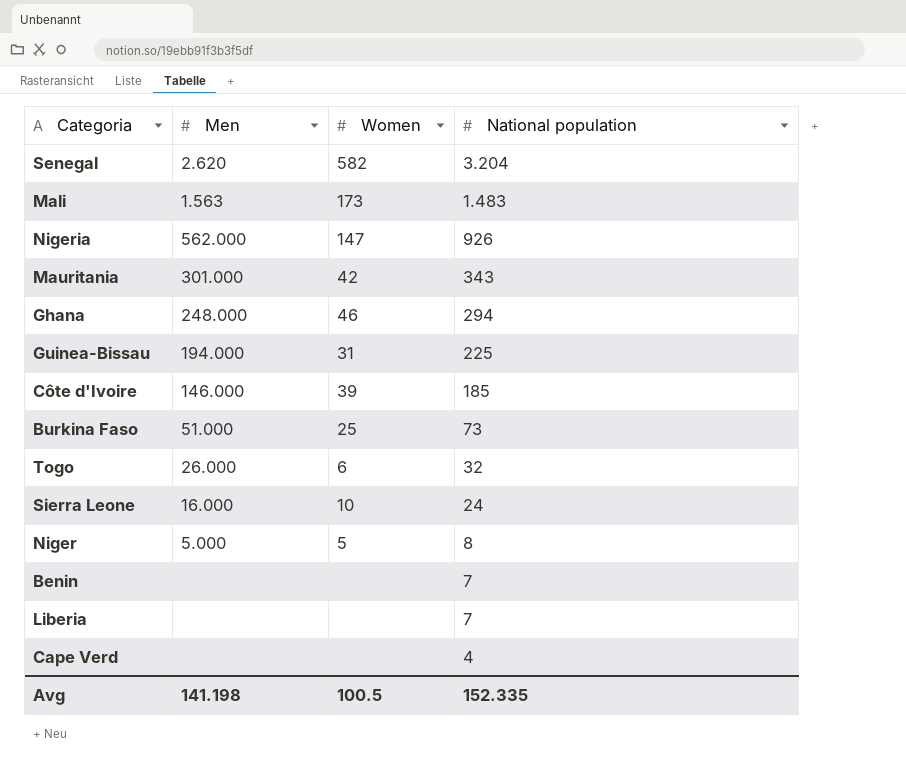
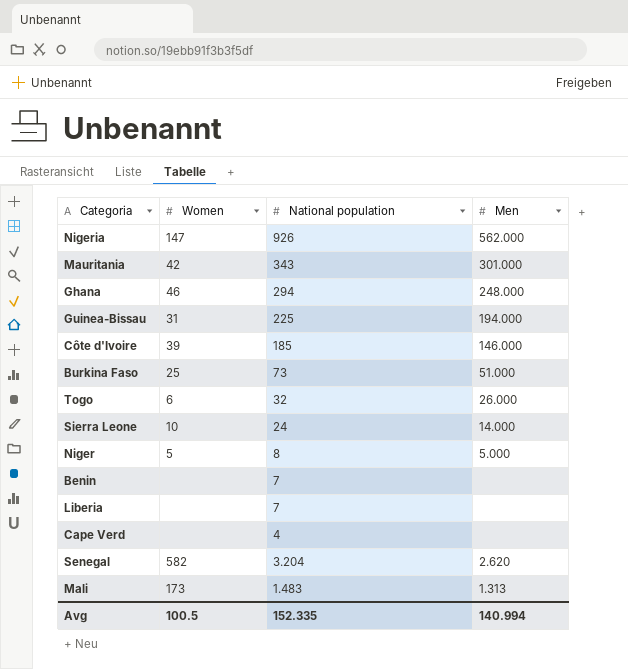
row order: none -> National population descending
column Men | position: 2 -> 4
Sierra Leone | Men: 16.000 -> 14.000
Mali | Men: 1.563 -> 1.313
Avg | Men: 141.198 -> 140.994

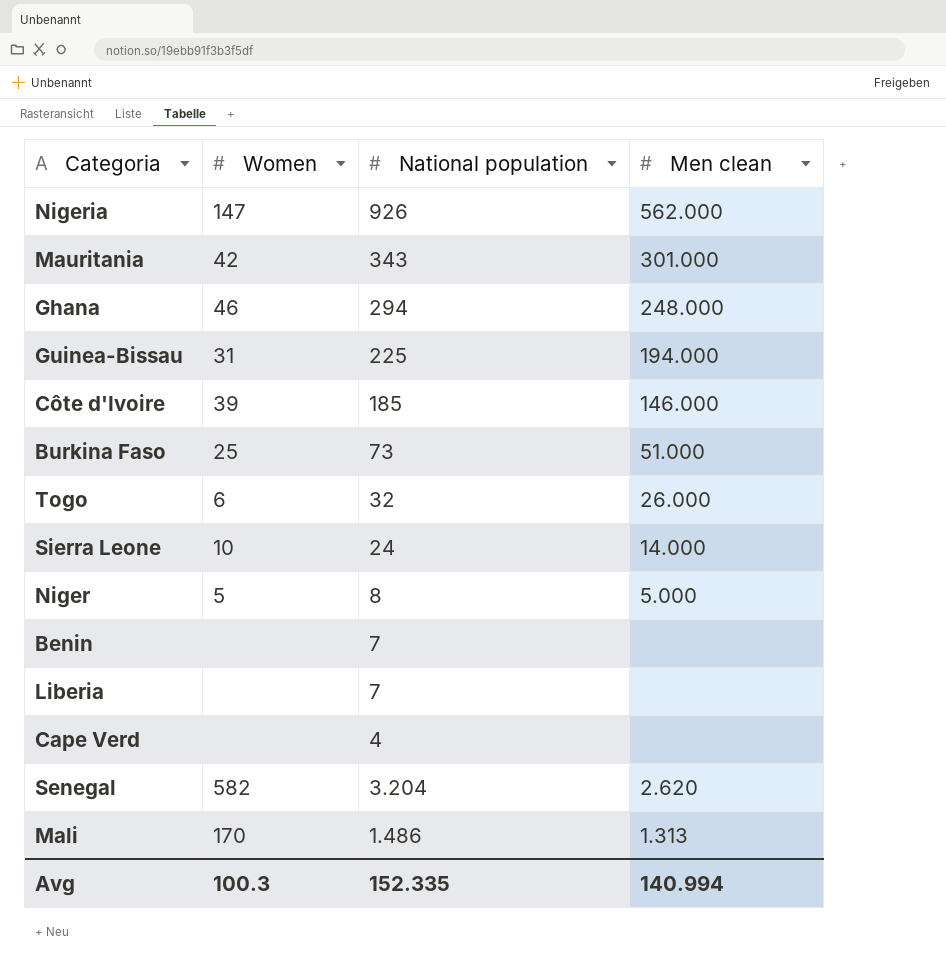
column name: Men -> Men clean
Mali | Women: 173 -> 170
Mali | National population: 1.483 -> 1.486
Avg | Women: 100.5 -> 100.3

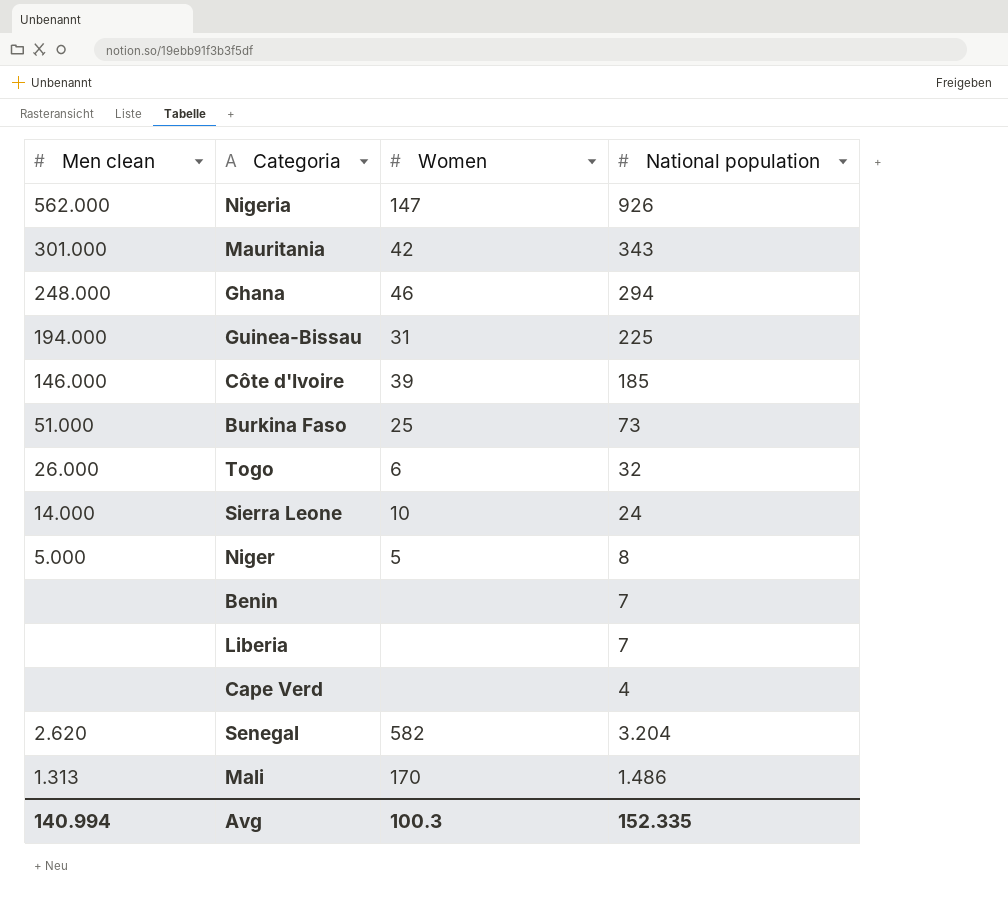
column Men clean | position: 4 -> 1

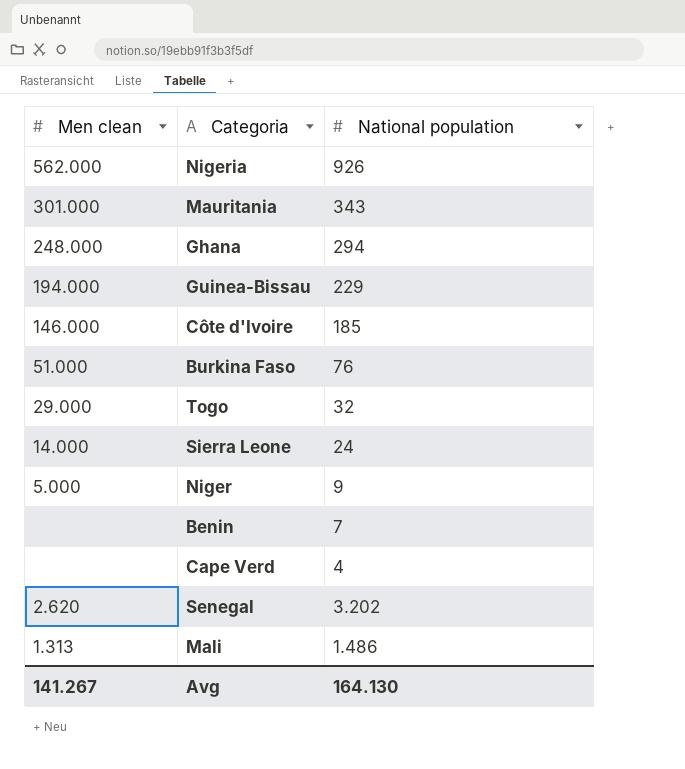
column Women | position: 3 -> none
row Liberia: none | none | 7 -> none
Guinea-Bissau | National population: 225 -> 229
Burkina Faso | National population: 73 -> 76
Togo | Men clean: 26.000 -> 29.000
Niger | National population: 8 -> 9
Senegal | National population: 3.204 -> 3.202
Avg | Men clean: 140.994 -> 141.267
Avg | National population: 152.335 -> 164.130

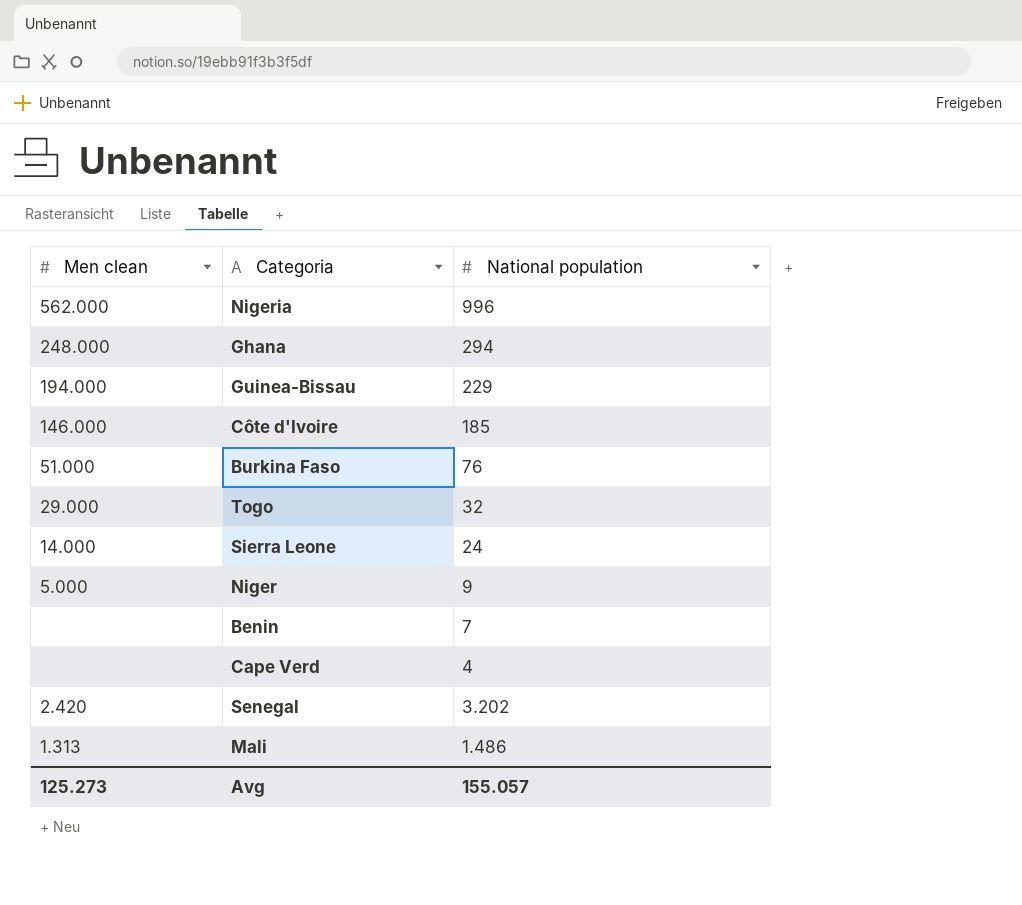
row Mauritania: 301.000 | 343 -> none
Nigeria | National population: 926 -> 996
Senegal | Men clean: 2.620 -> 2.420
Avg | Men clean: 141.267 -> 125.273
Avg | National population: 164.130 -> 155.057

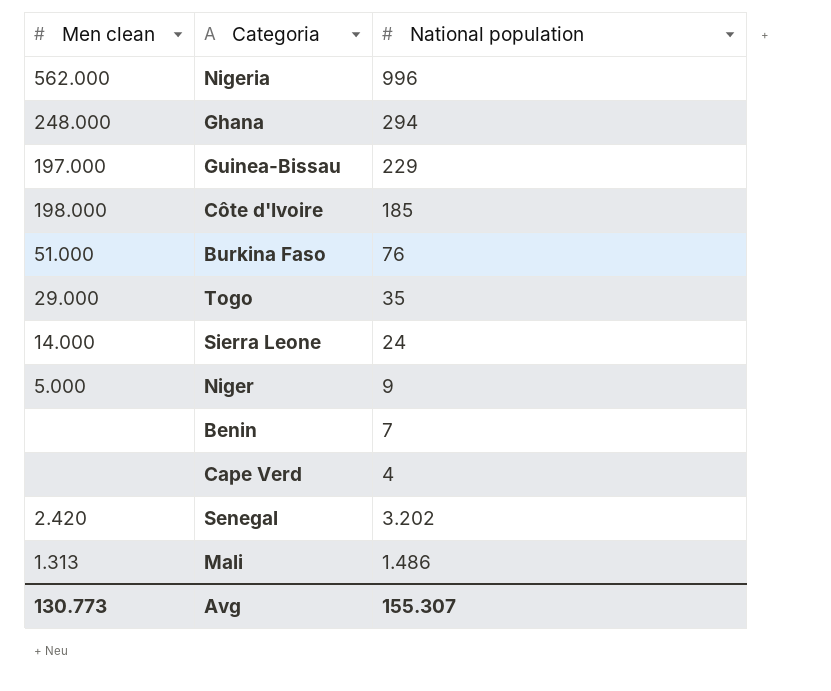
Guinea-Bissau | Men clean: 194.000 -> 197.000
Côte d'Ivoire | Men clean: 146.000 -> 198.000
Togo | National population: 32 -> 35
Avg | Men clean: 125.273 -> 130.773
Avg | National population: 155.057 -> 155.307

